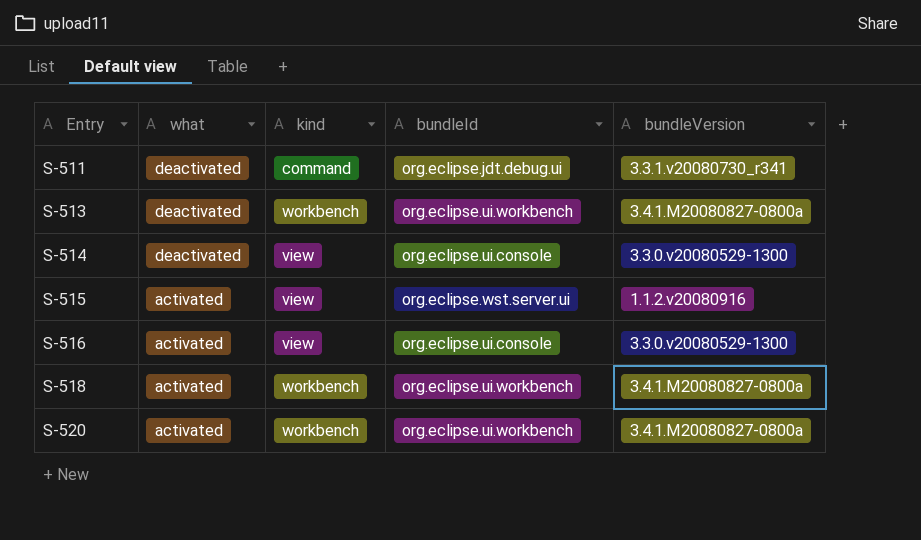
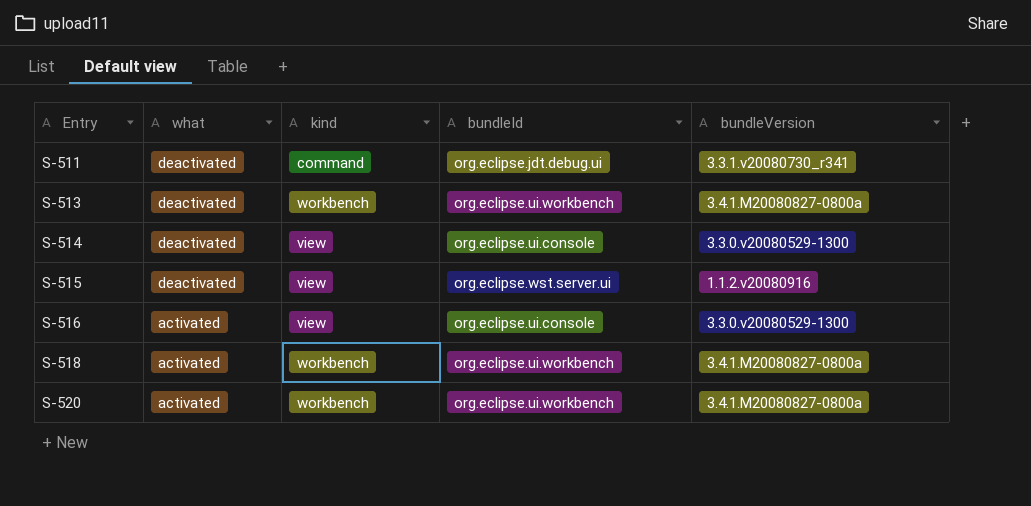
S-515 | what: activated -> deactivated

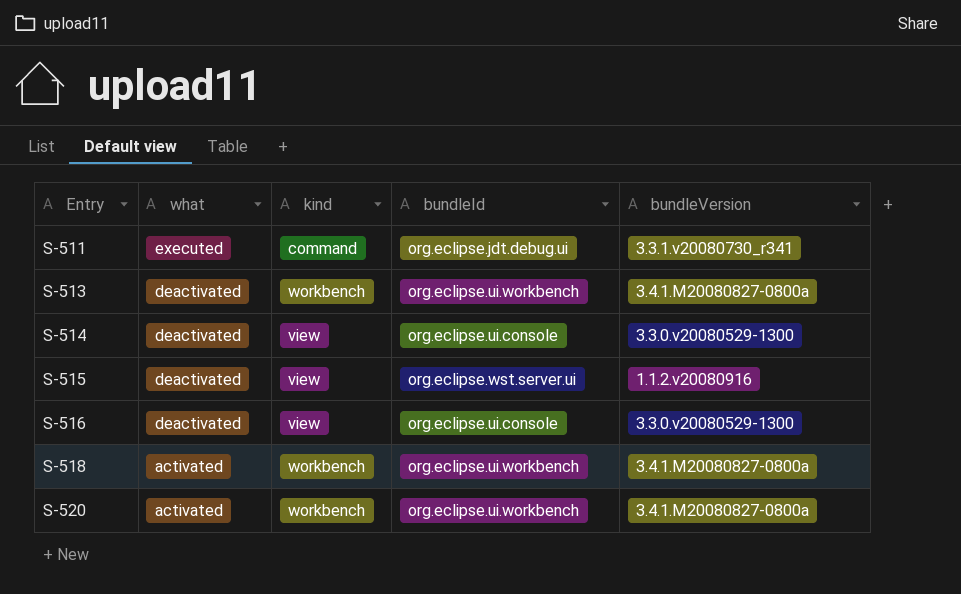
S-511 | what: deactivated -> executed
S-516 | what: activated -> deactivated

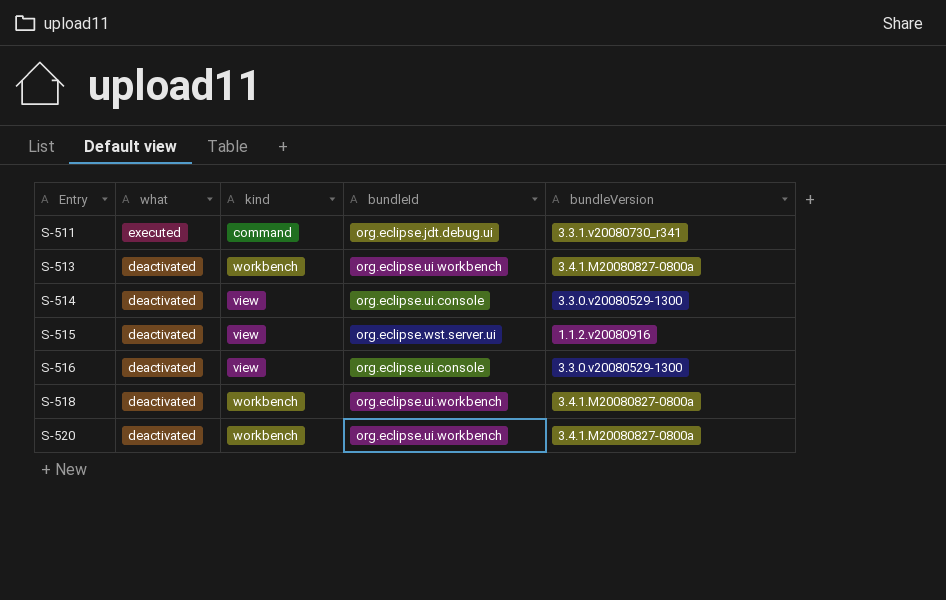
S-518 | what: activated -> deactivated
S-520 | what: activated -> deactivated

